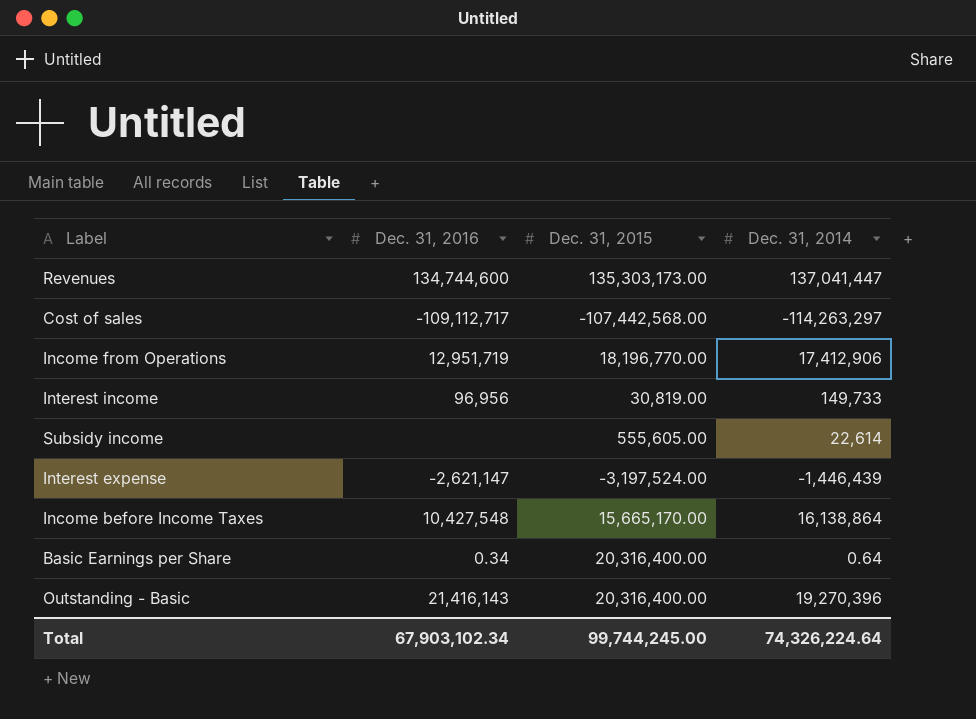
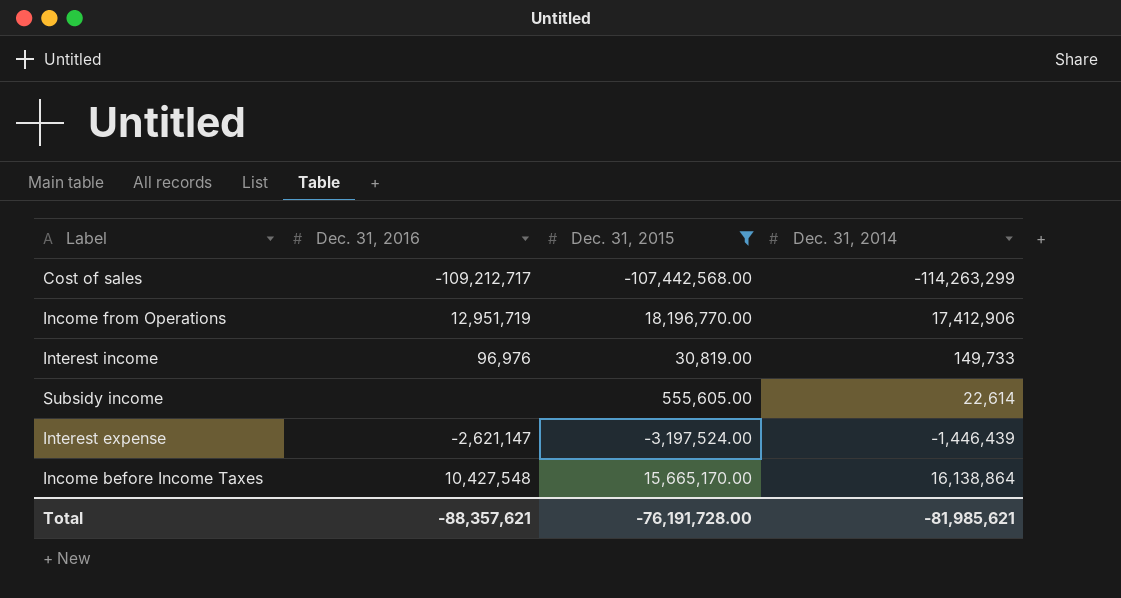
filter: none -> Dec. 31, 2015 <= 18,196,770.00
Cost of sales | Dec. 31, 2016: -109,112,717 -> -109,212,717
Cost of sales | Dec. 31, 2014: -114,263,297 -> -114,263,299
Interest income | Dec. 31, 2016: 96,956 -> 96,976
Total | Dec. 31, 2016: 67,903,102.34 -> -88,357,621
Total | Dec. 31, 2015: 99,744,245.00 -> -76,191,728.00
Total | Dec. 31, 2014: 74,326,224.64 -> -81,985,621

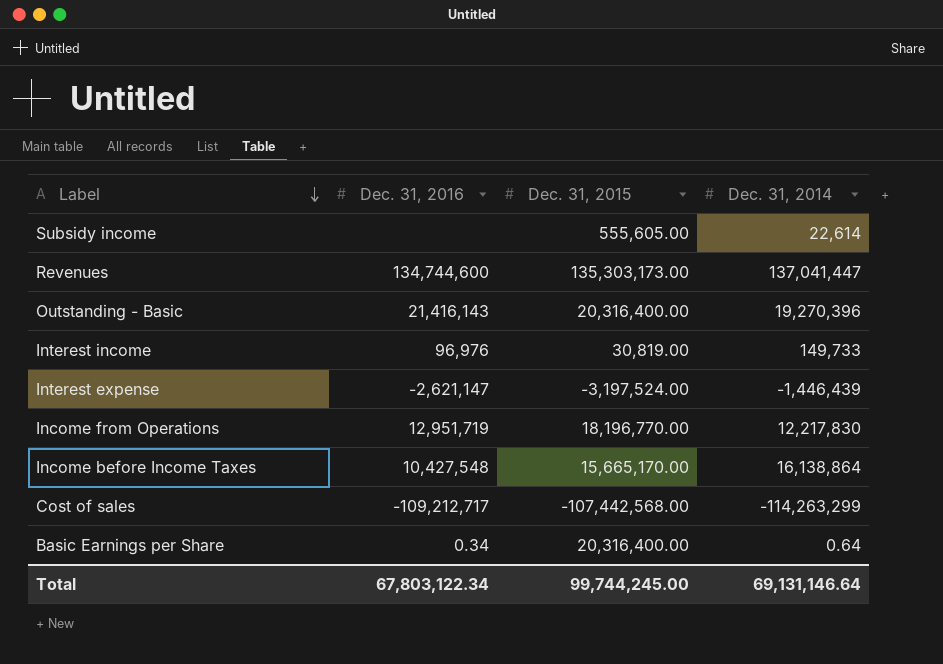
filter: Dec. 31, 2015 <= 18,196,770.00 -> none
row order: none -> Label descending
Income from Operations | Dec. 31, 2014: 17,412,906 -> 12,217,830
Total | Dec. 31, 2016: -88,357,621 -> 67,803,122.34
Total | Dec. 31, 2015: -76,191,728.00 -> 99,744,245.00
Total | Dec. 31, 2014: -81,985,621 -> 69,131,146.64

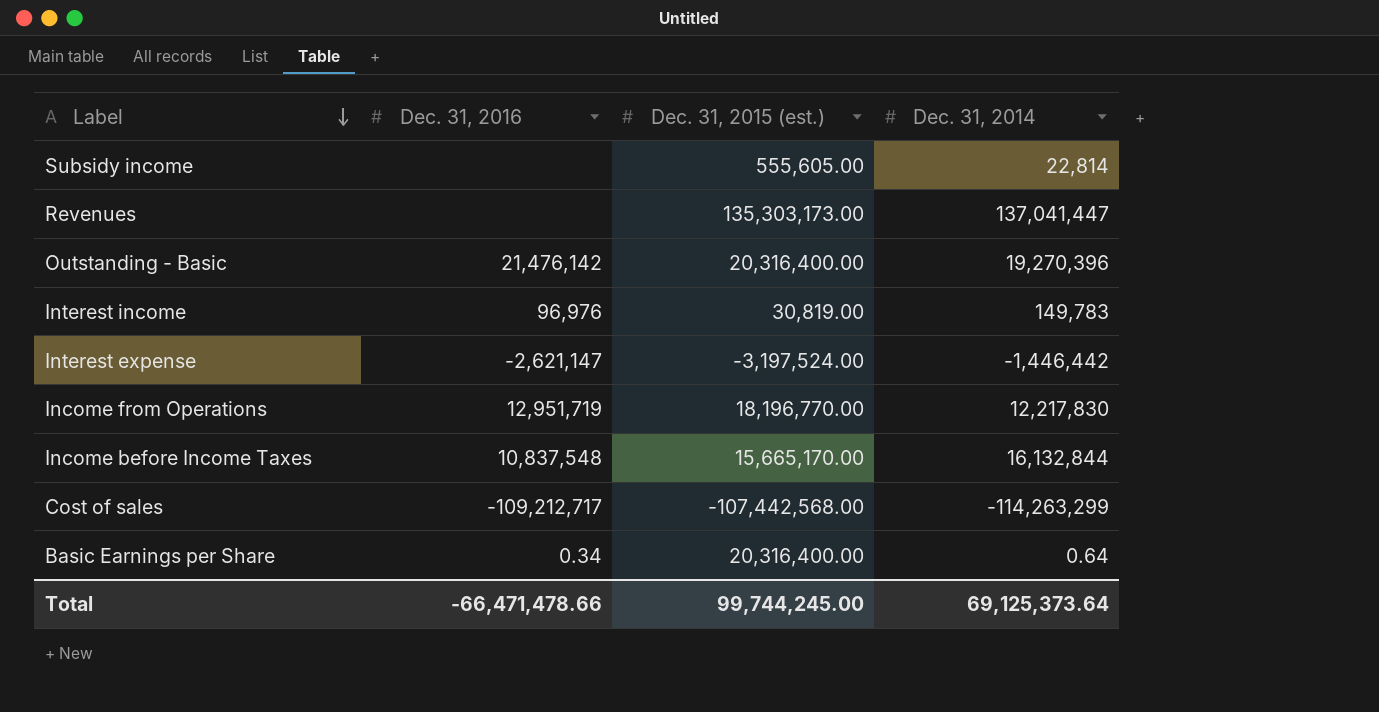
column name: Dec. 31, 2015 -> Dec. 31, 2015 (est.)
Subsidy income | Dec. 31, 2014: 22,614 -> 22,814
Revenues | Dec. 31, 2016: 134,744,600 -> none
Outstanding - Basic | Dec. 31, 2016: 21,416,143 -> 21,476,142
Interest income | Dec. 31, 2014: 149,733 -> 149,783
Interest expense | Dec. 31, 2014: -1,446,439 -> -1,446,442
Income before Income Taxes | Dec. 31, 2016: 10,427,548 -> 10,837,548
Income before Income Taxes | Dec. 31, 2014: 16,138,864 -> 16,132,844
Total | Dec. 31, 2016: 67,803,122.34 -> -66,471,478.66
Total | Dec. 31, 2014: 69,131,146.64 -> 69,125,373.64

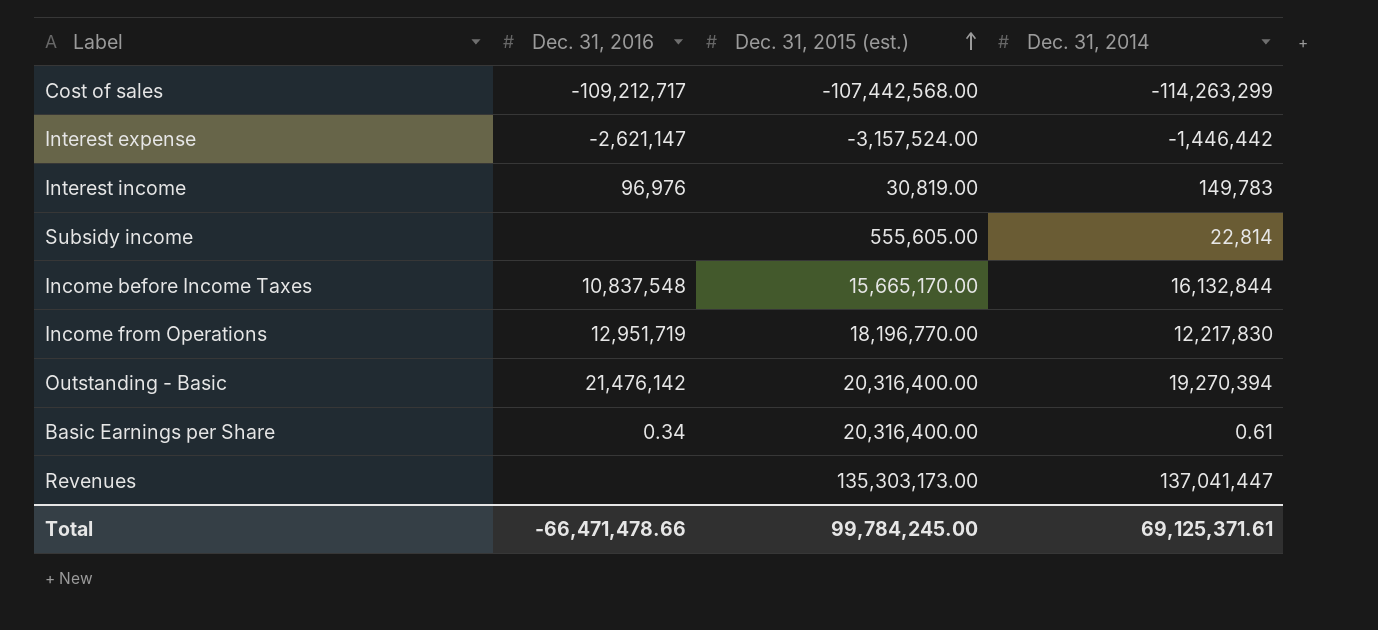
row order: Label descending -> Dec. 31, 2015 (est.) ascending
Interest expense | Dec. 31, 2015 (est.): -3,197,524.00 -> -3,157,524.00
Outstanding - Basic | Dec. 31, 2014: 19,270,396 -> 19,270,394
Basic Earnings per Share | Dec. 31, 2014: 0.64 -> 0.61
Total | Dec. 31, 2015 (est.): 99,744,245.00 -> 99,784,245.00
Total | Dec. 31, 2014: 69,125,373.64 -> 69,125,371.61

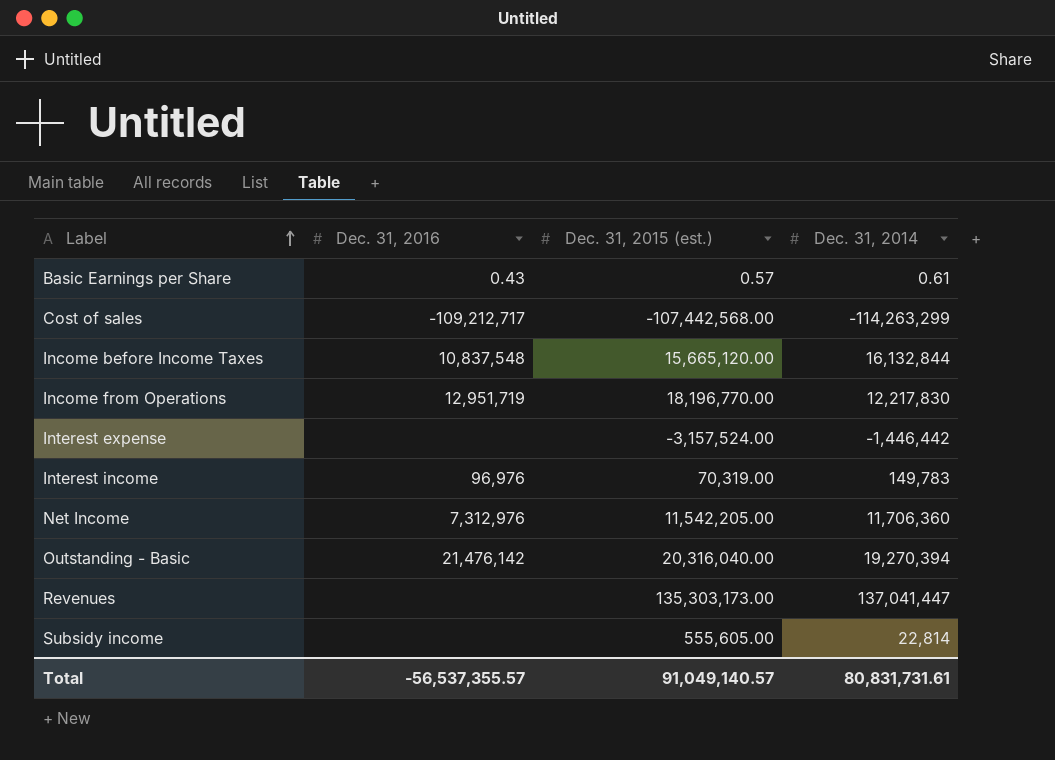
row order: Dec. 31, 2015 (est.) ascending -> Label ascending
Basic Earnings per Share | Dec. 31, 2016: 0.34 -> 0.43
Basic Earnings per Share | Dec. 31, 2015 (est.): 20,316,400.00 -> 0.57
Income before Income Taxes | Dec. 31, 2015 (est.): 15,665,170.00 -> 15,665,120.00
Interest expense | Dec. 31, 2016: -2,621,147 -> none
Interest income | Dec. 31, 2015 (est.): 30,819.00 -> 70,319.00
row Net Income: none -> 7,312,976 | 11,542,205.00 | 11,706,360
Outstanding - Basic | Dec. 31, 2015 (est.): 20,316,400.00 -> 20,316,040.00
Total | Dec. 31, 2016: -66,471,478.66 -> -56,537,355.57
Total | Dec. 31, 2015 (est.): 99,784,245.00 -> 91,049,140.57
Total | Dec. 31, 2014: 69,125,371.61 -> 80,831,731.61

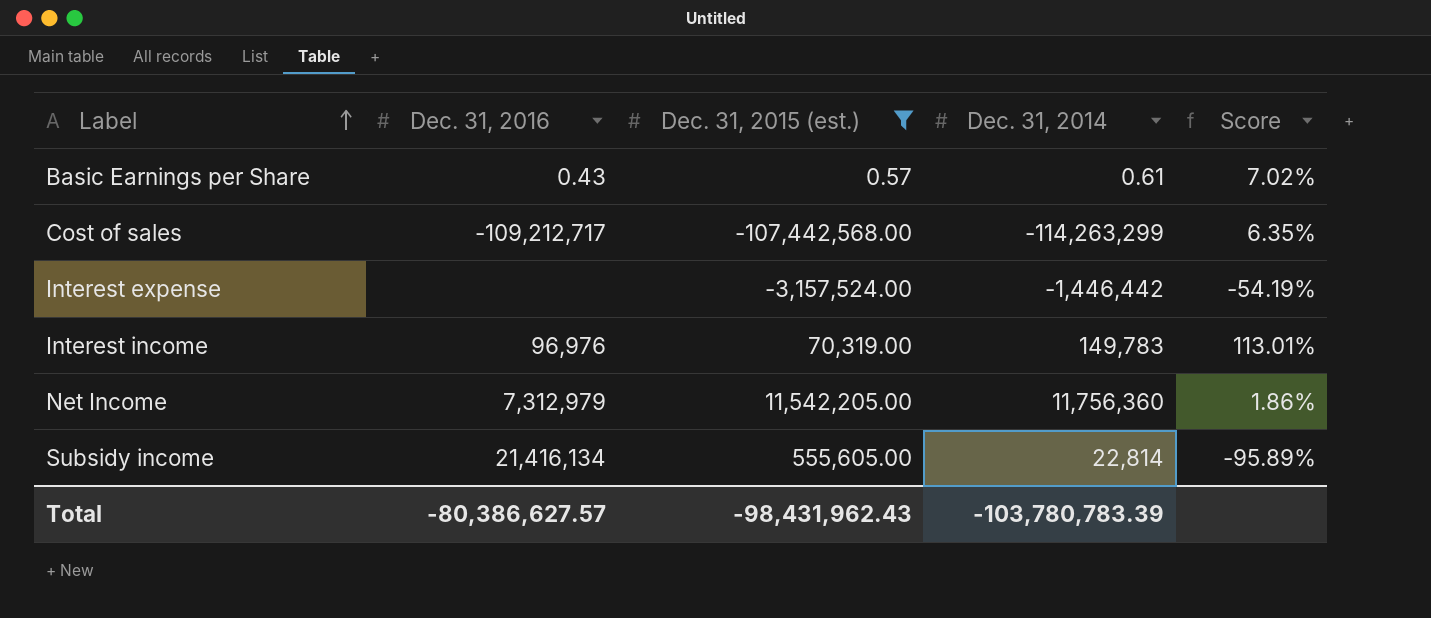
filter: none -> Dec. 31, 2015 (est.) <= 11,542,205.00
column Score | formula: none -> ([Dec. 31, 2014] - [Dec. 31, 2015 (est.)]) / [Dec. 31, 2015 (est.)]
Net Income | Dec. 31, 2016: 7,312,976 -> 7,312,979
Net Income | Dec. 31, 2014: 11,706,360 -> 11,756,360
Subsidy income | Dec. 31, 2016: none -> 21,416,134
Total | Dec. 31, 2016: -56,537,355.57 -> -80,386,627.57
Total | Dec. 31, 2015 (est.): 91,049,140.57 -> -98,431,962.43
Total | Dec. 31, 2014: 80,831,731.61 -> -103,780,783.39

